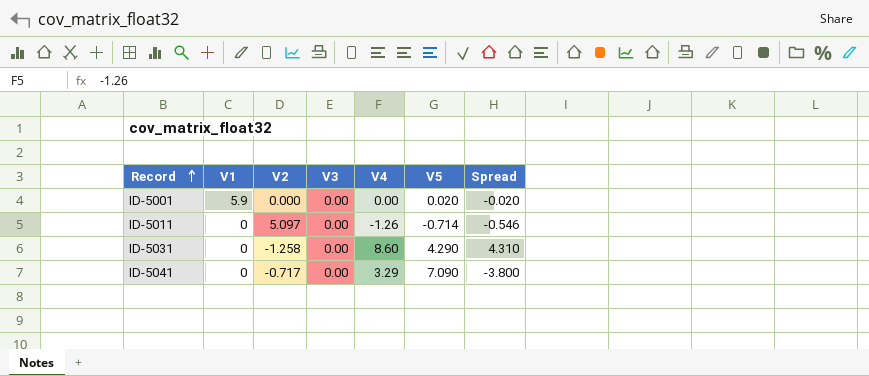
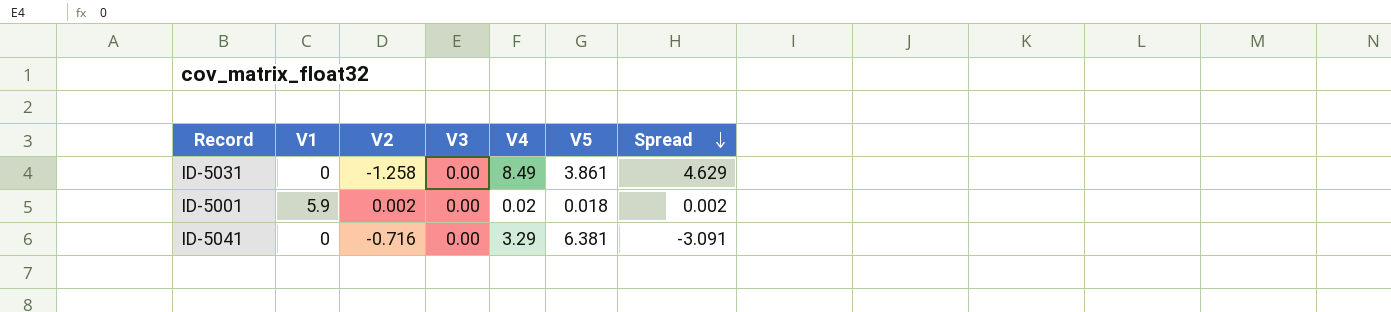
row order: Record ascending -> Spread descending
row ID-5011: 0 | 5.097 | 0.00 | -1.26 | -0.714 | -0.546 -> none
ID-5031 | V4: 8.60 -> 8.49
ID-5031 | V5: 4.290 -> 3.861
ID-5031 | Spread: 4.310 -> 4.629
ID-5001 | V2: 0.000 -> 0.002
ID-5001 | V4: 0.00 -> 0.02
ID-5001 | V5: 0.020 -> 0.018
ID-5001 | Spread: -0.020 -> 0.002
ID-5041 | V2: -0.717 -> -0.716
ID-5041 | V5: 7.090 -> 6.381
ID-5041 | Spread: -3.800 -> -3.091

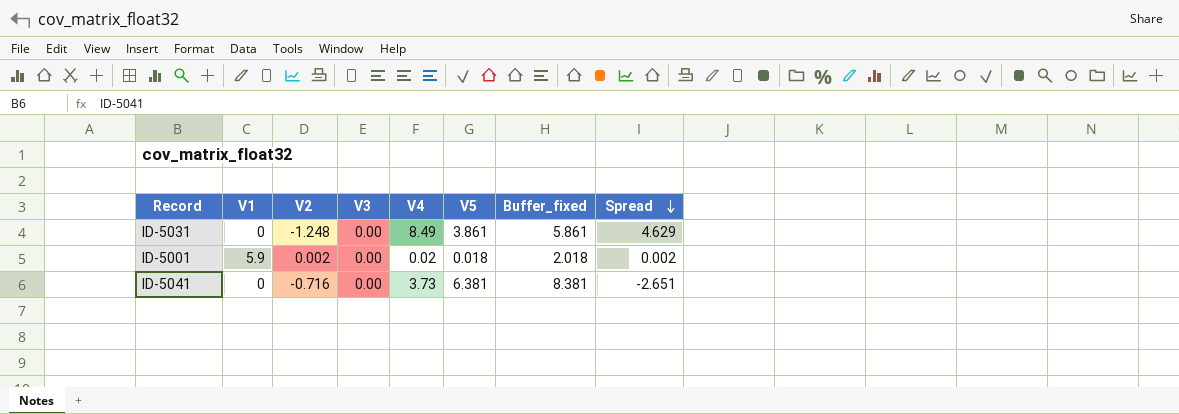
column Buffer_fixed | formula: none -> [V5] + 2
ID-5031 | V2: -1.258 -> -1.248
ID-5041 | V4: 3.29 -> 3.73
ID-5041 | Spread: -3.091 -> -2.651

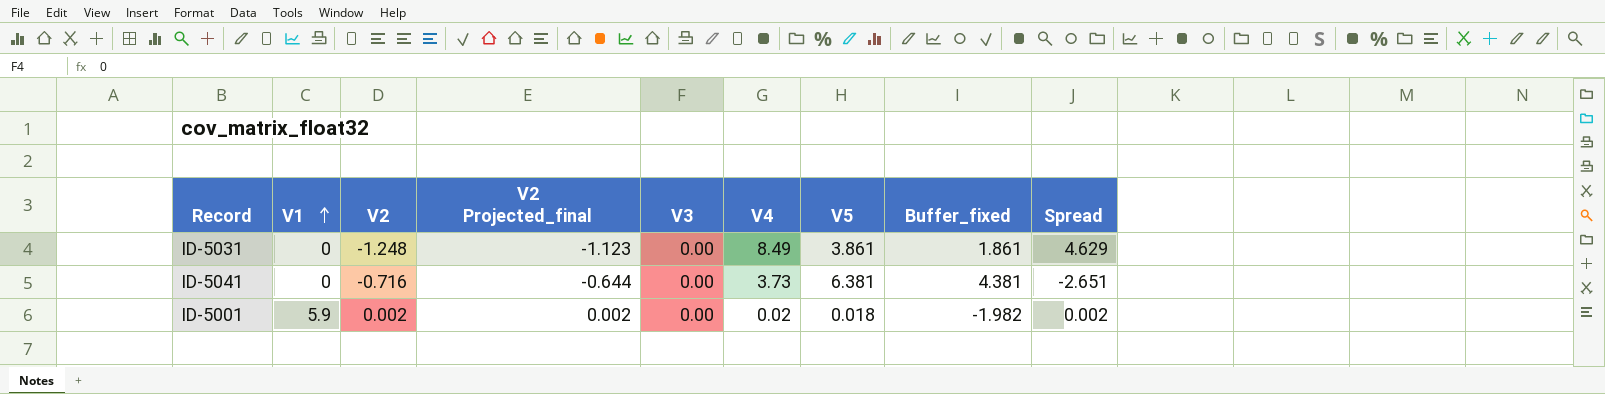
row order: Spread descending -> V1 ascending
column V2 Projected_final | formula: none -> [V2] * 0.9
column Buffer_fixed | formula: [V5] + 2 -> [V5] - 2

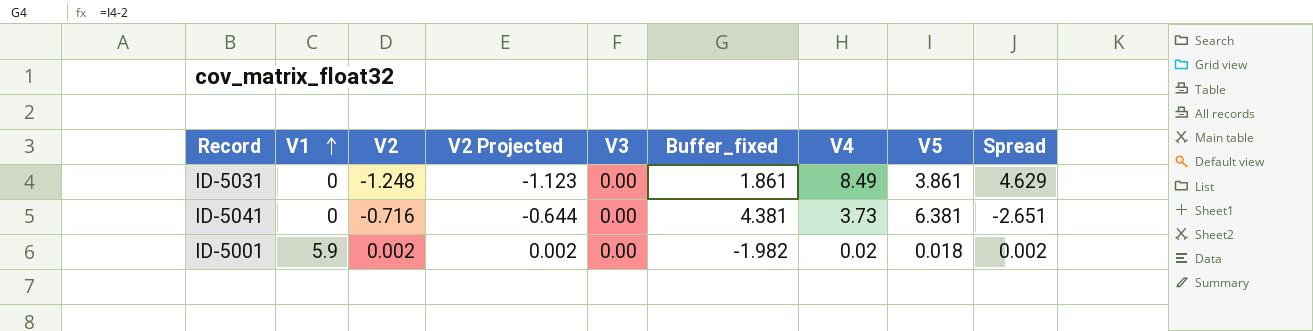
column name: V2 Projected_final -> V2 Projected
column Buffer_fixed | position: 8 -> 6

